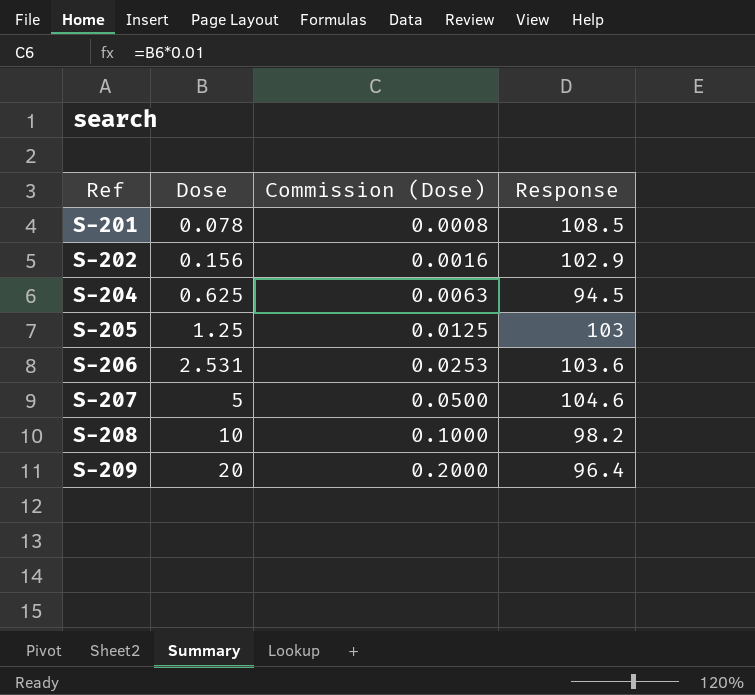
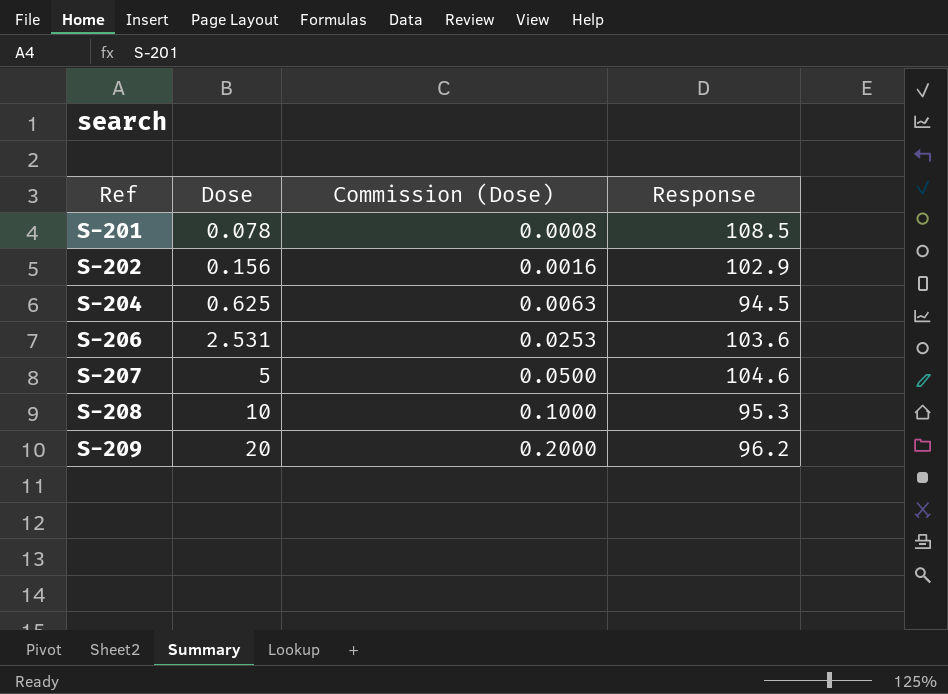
row S-205: 1.25 | 0.0125 | 103 -> none
S-208 | Response: 98.2 -> 95.3
S-209 | Response: 96.4 -> 96.2

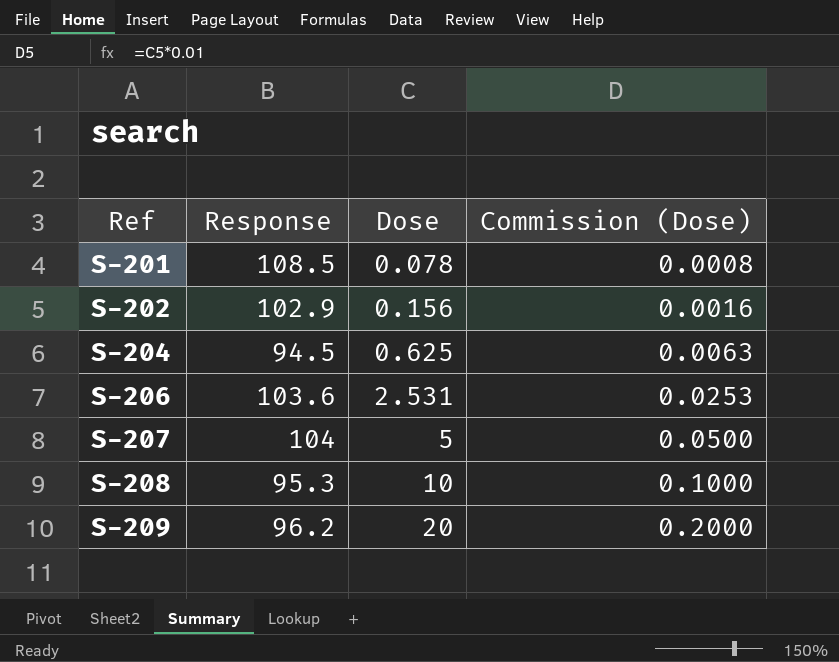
column Response | position: 4 -> 2
S-207 | Response: 104.6 -> 104

